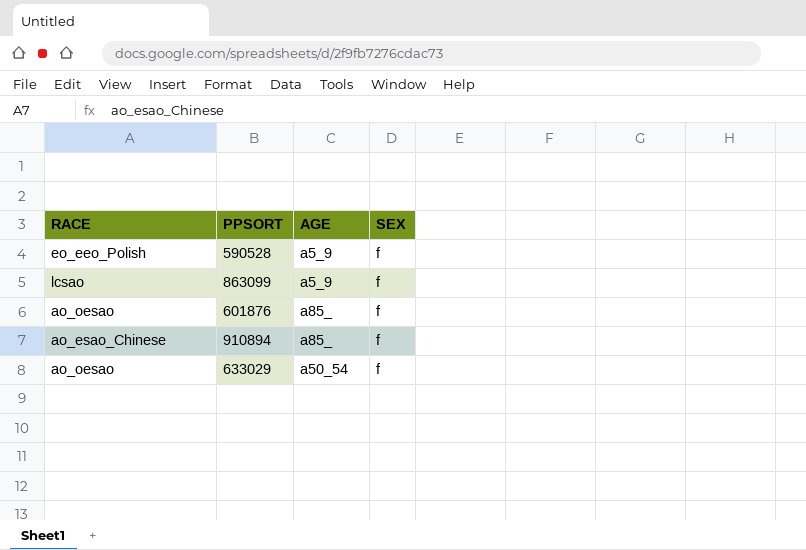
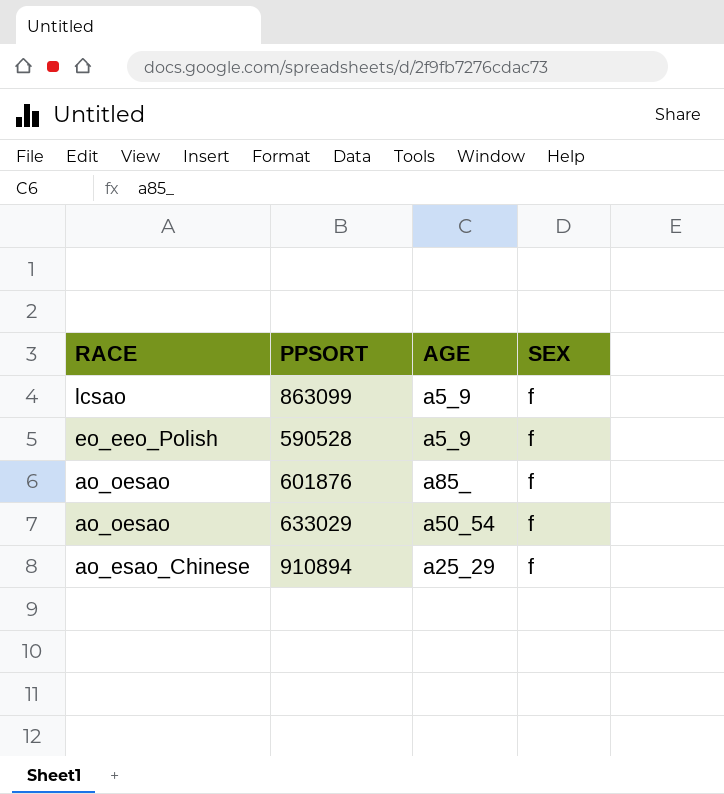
row order: none -> RACE descending
910894 | AGE: a85_ -> a25_29

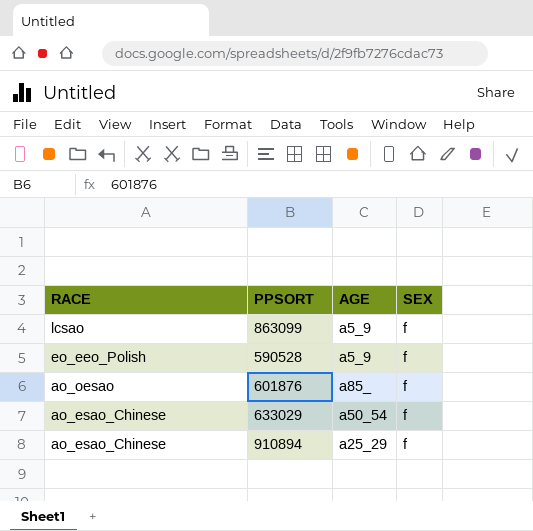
633029 | RACE: ao_oesao -> ao_esao_Chinese

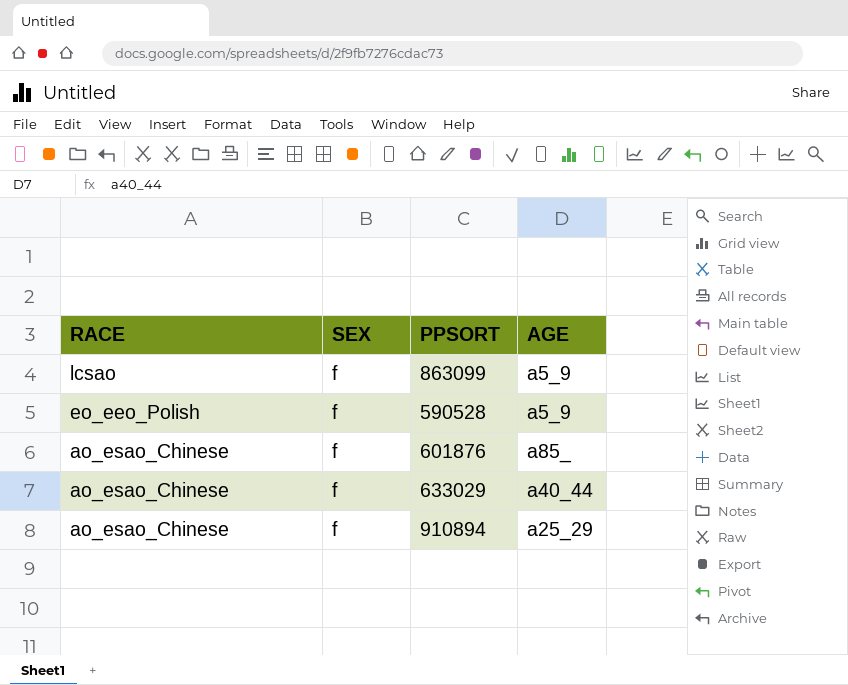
column SEX | position: 4 -> 2
601876 | RACE: ao_oesao -> ao_esao_Chinese
633029 | AGE: a50_54 -> a40_44

